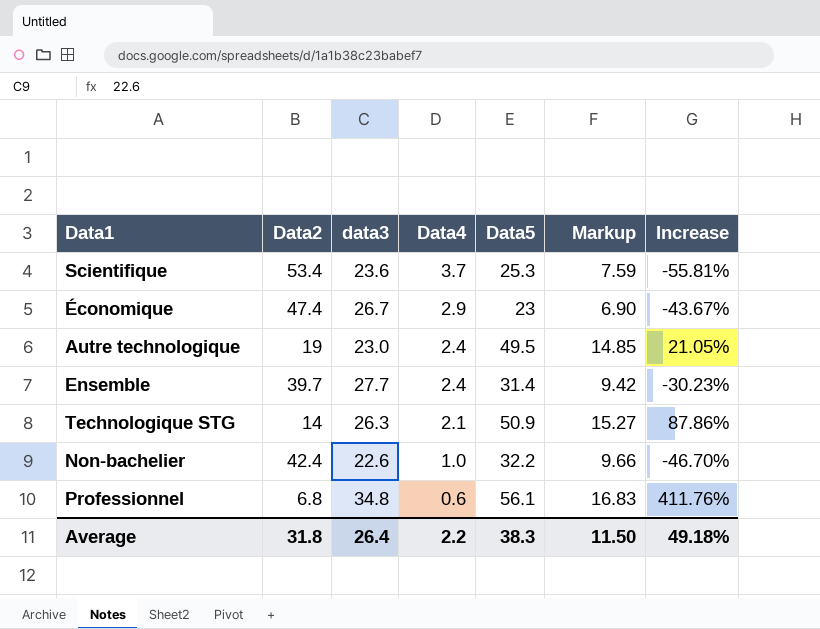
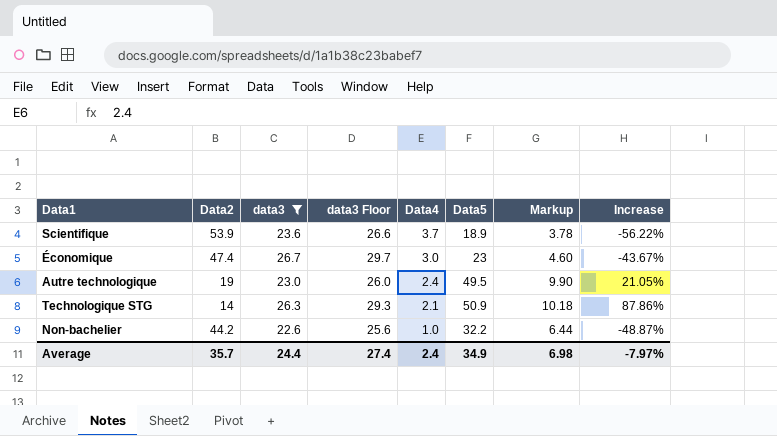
filter: none -> data3 <= 26.7
column data3 Floor | formula: none -> [data3] + 3
column Markup | formula: [Data5] * 0.3 -> [Data5] * 0.2
Scientifique | Data2: 53.4 -> 53.9
Scientifique | Data5: 25.3 -> 18.9
Scientifique | Increase: -55.81% -> -56.22%
Économique | Data4: 2.9 -> 3.0
Non-bachelier | Data2: 42.4 -> 44.2
Non-bachelier | Increase: -46.70% -> -48.87%
Average | Data2: 31.8 -> 35.7
Average | data3: 26.4 -> 24.4
Average | Data4: 2.2 -> 2.4
Average | Data5: 38.3 -> 34.9
Average | Markup: 11.50 -> 6.98
Average | Increase: 49.18% -> -7.97%

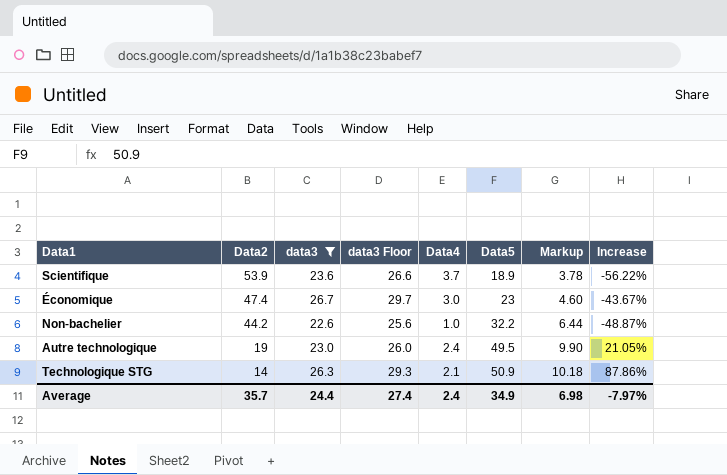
row order: Data4 descending -> Data2 descending

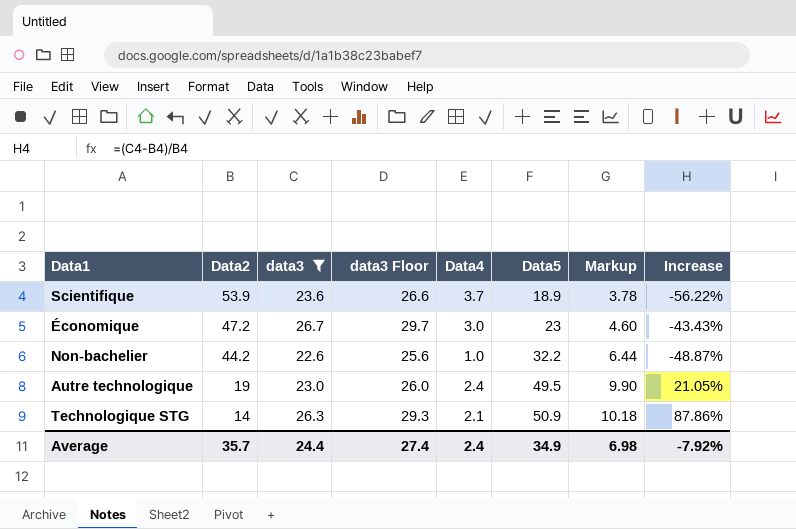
Économique | Data2: 47.4 -> 47.2
Économique | Increase: -43.67% -> -43.43%
Average | Increase: -7.97% -> -7.92%

